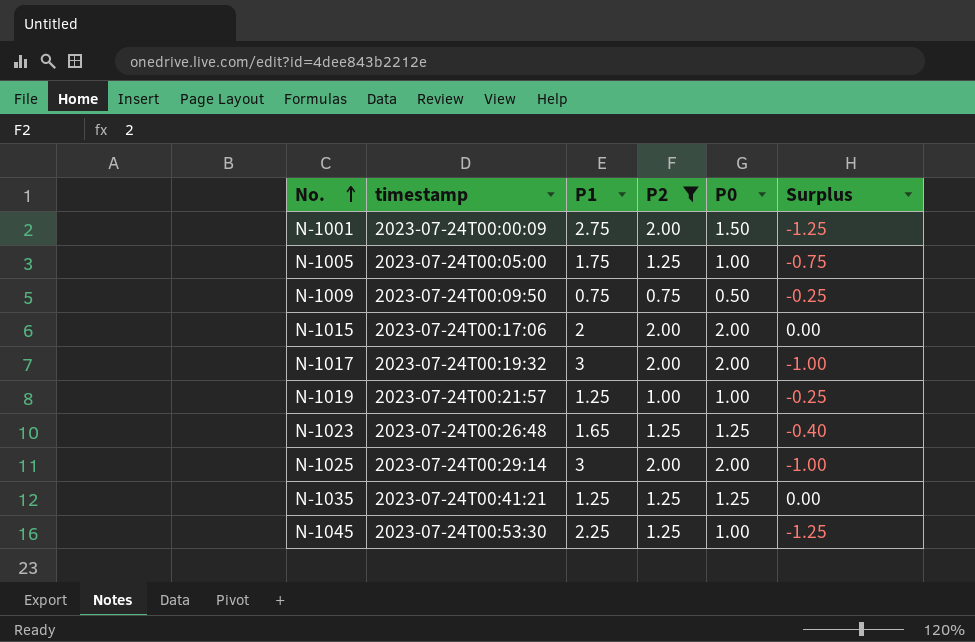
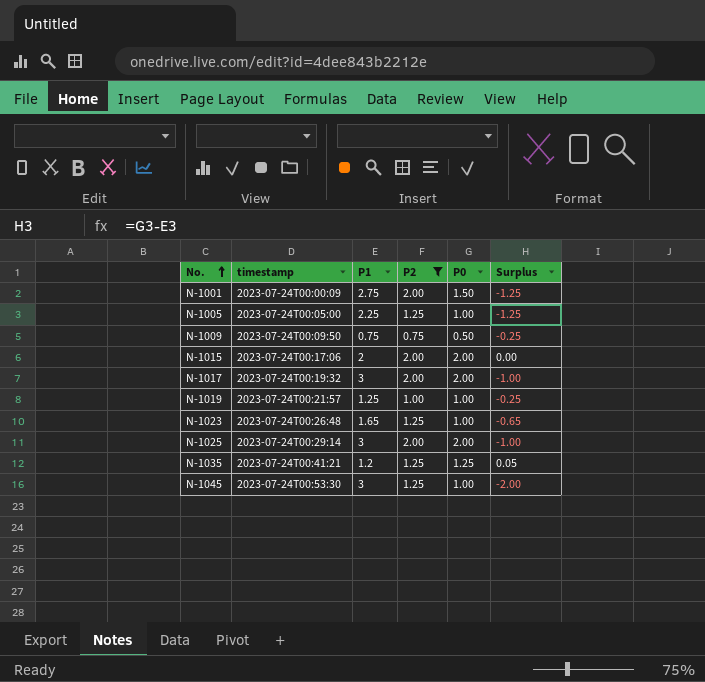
N-1005 | P1: 1.75 -> 2.25
N-1005 | Surplus: -0.75 -> -1.25
N-1023 | P0: 1.25 -> 1.00
N-1023 | Surplus: -0.40 -> -0.65
N-1035 | P1: 1.25 -> 1.2
N-1035 | Surplus: 0.00 -> 0.05
N-1045 | P1: 2.25 -> 3
N-1045 | Surplus: -1.25 -> -2.00

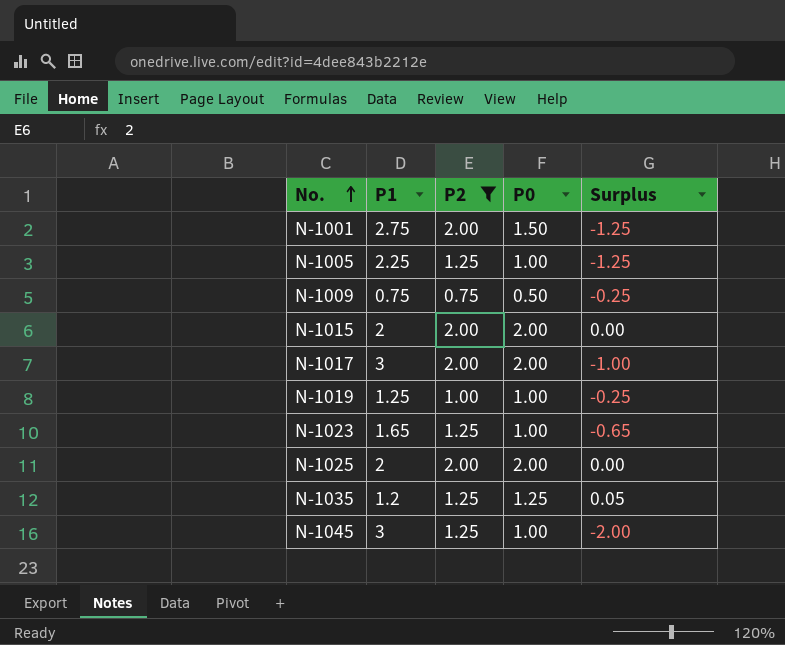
column timestamp | position: 2 -> none
N-1025 | P1: 3 -> 2
N-1025 | Surplus: -1.00 -> 0.00

